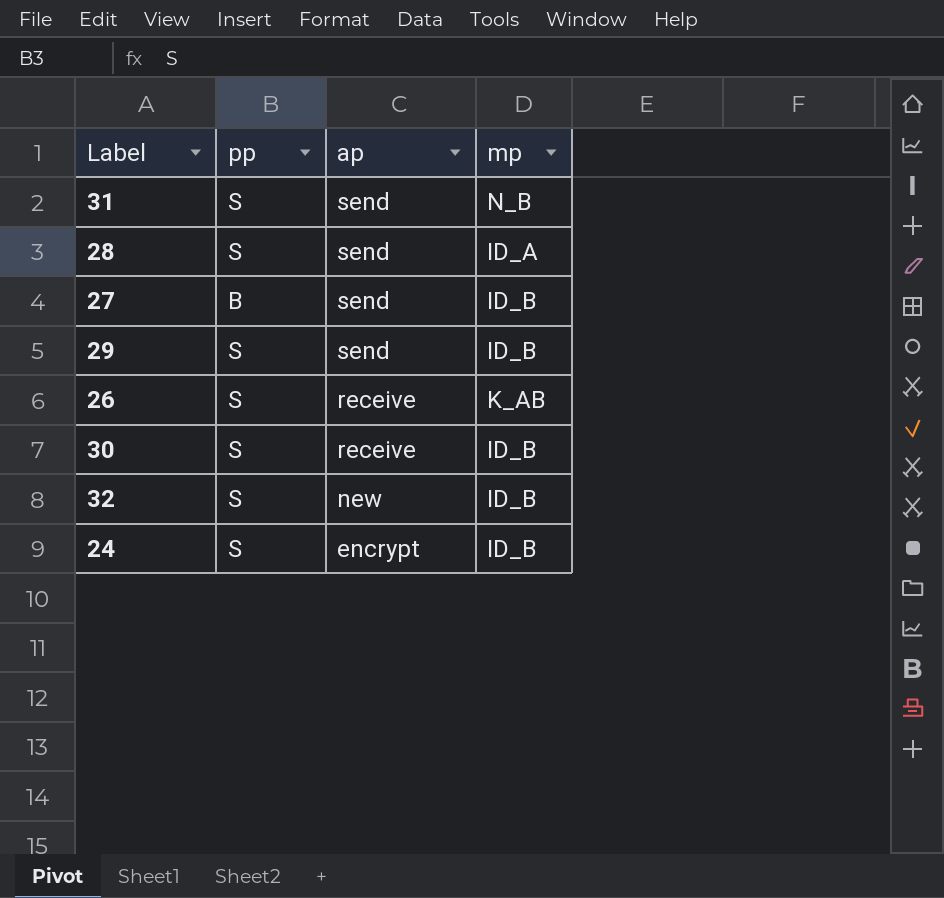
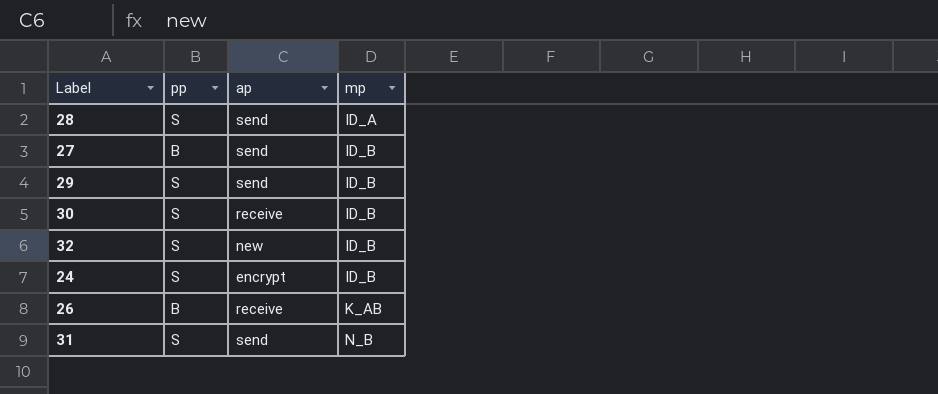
row order: ap descending -> mp ascending
26 | pp: S -> B

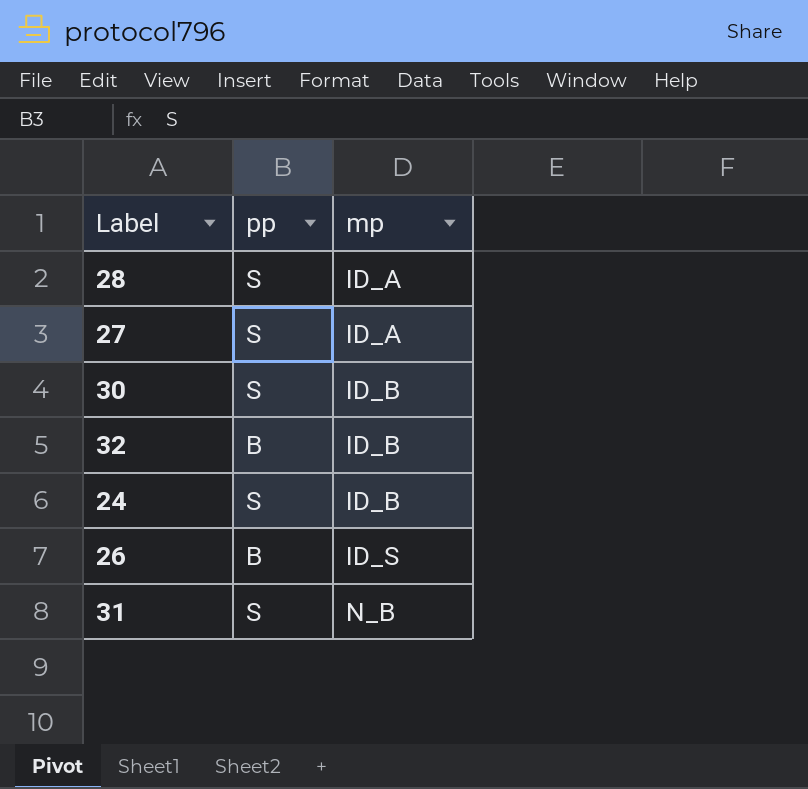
column ap | position: 3 -> none
row 29: S | send | ID_B -> none
27 | pp: B -> S
27 | mp: ID_B -> ID_A
32 | pp: S -> B
26 | mp: K_AB -> ID_S

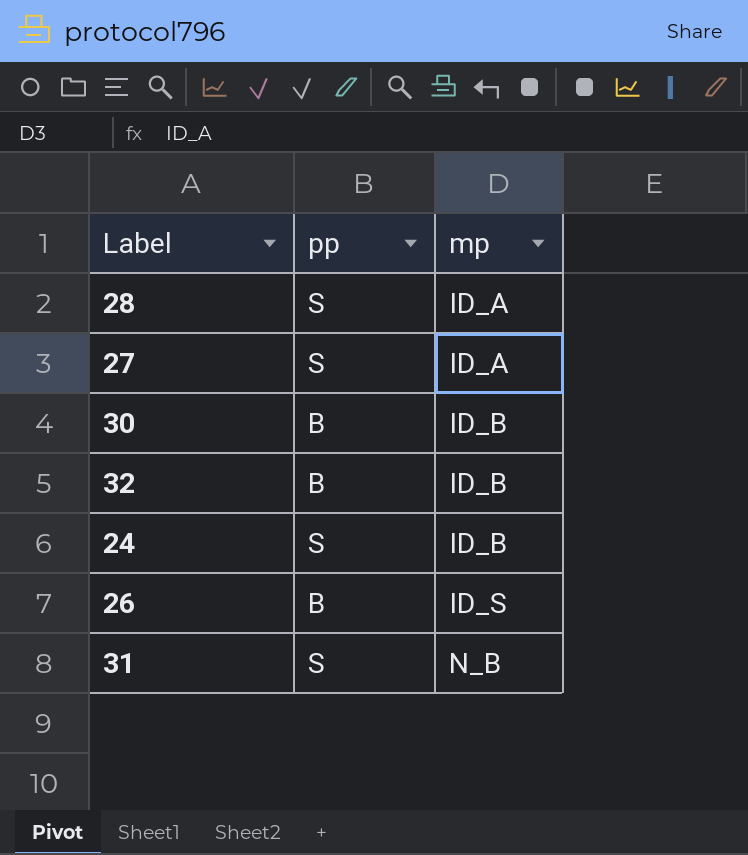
30 | pp: S -> B

